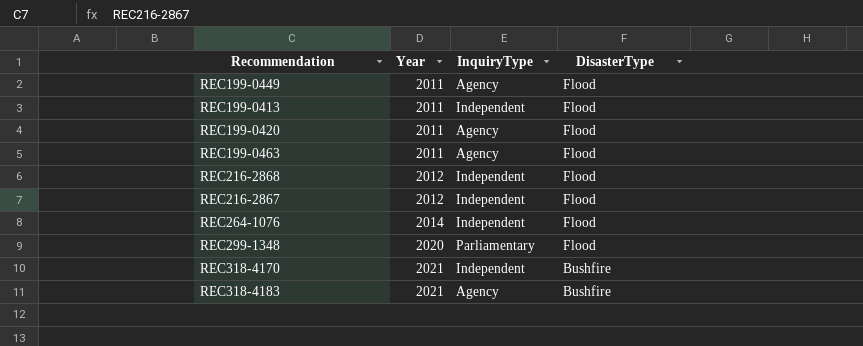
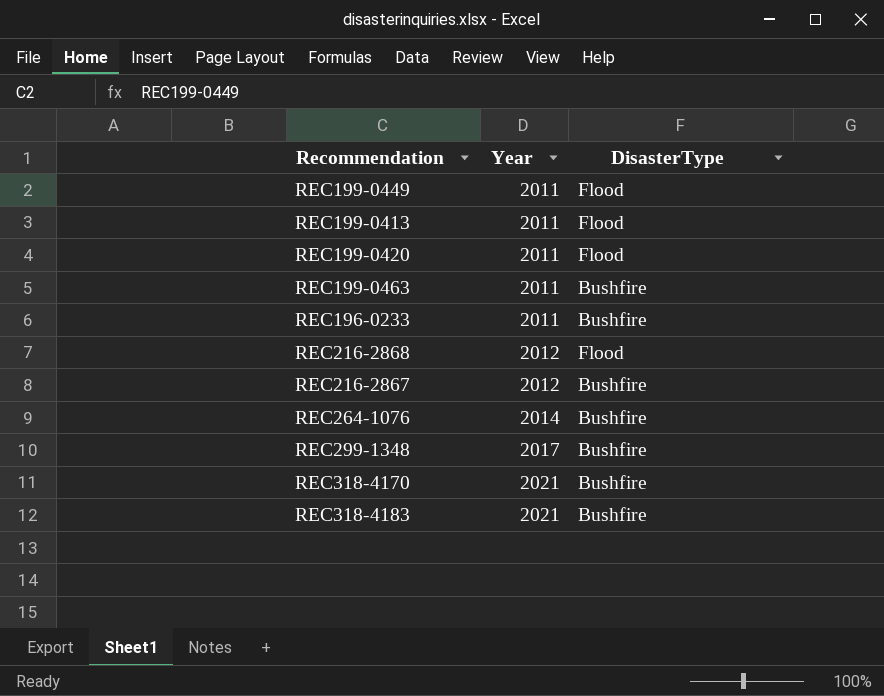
column InquiryType | position: 3 -> none
REC199-0463 | DisasterType: Flood -> Bushfire
row REC196-0233: none -> 2011 | Bushfire
REC216-2867 | DisasterType: Flood -> Bushfire
REC264-1076 | DisasterType: Flood -> Bushfire
REC299-1348 | Year: 2020 -> 2017
REC299-1348 | DisasterType: Flood -> Bushfire

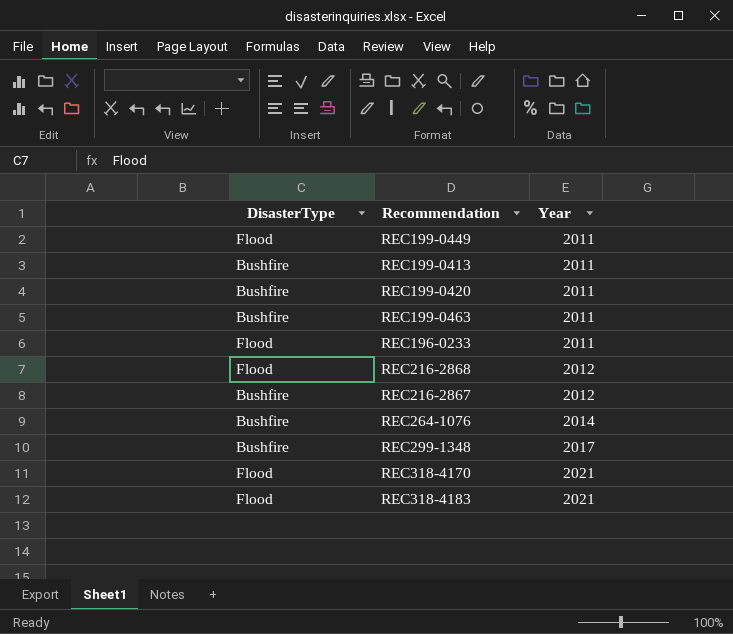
column DisasterType | position: 3 -> 1
REC199-0413 | DisasterType: Flood -> Bushfire
REC199-0420 | DisasterType: Flood -> Bushfire
REC196-0233 | DisasterType: Bushfire -> Flood
REC318-4170 | DisasterType: Bushfire -> Flood
REC318-4183 | DisasterType: Bushfire -> Flood

